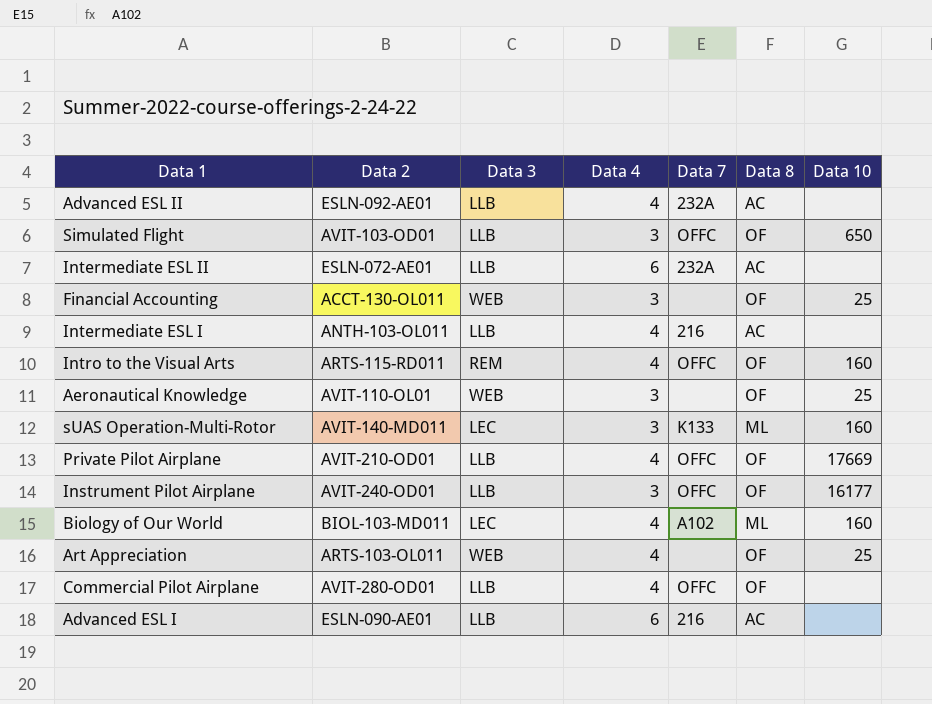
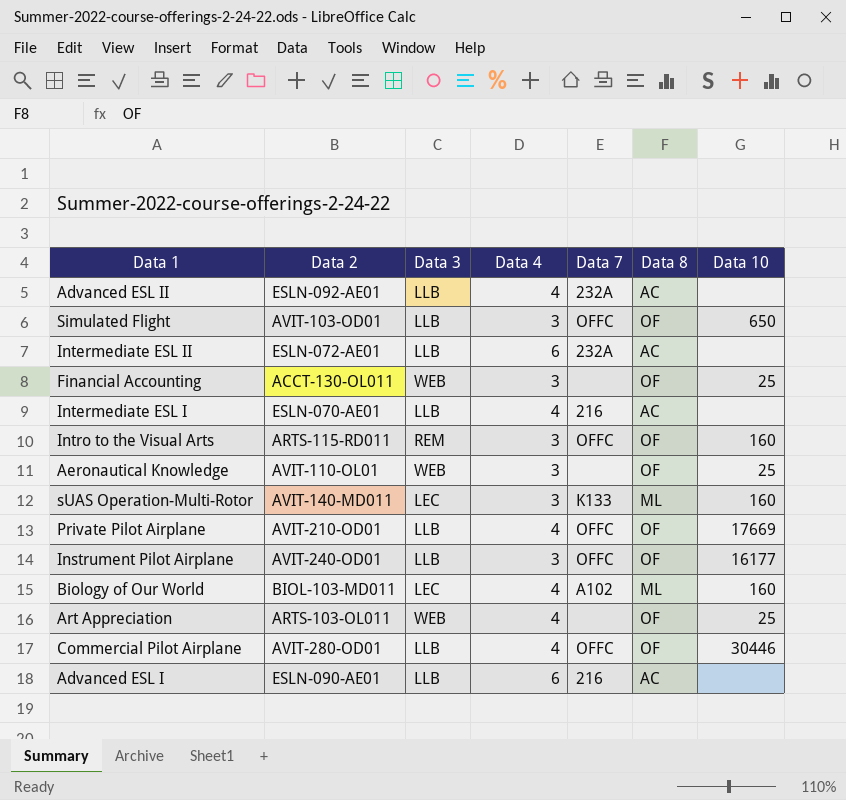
Intermediate ESL I | Data 2: ANTH-103-OL011 -> ESLN-070-AE01
Intro to the Visual Arts | Data 4: 4 -> 3
Commercial Pilot Airplane | Data 10: none -> 30446

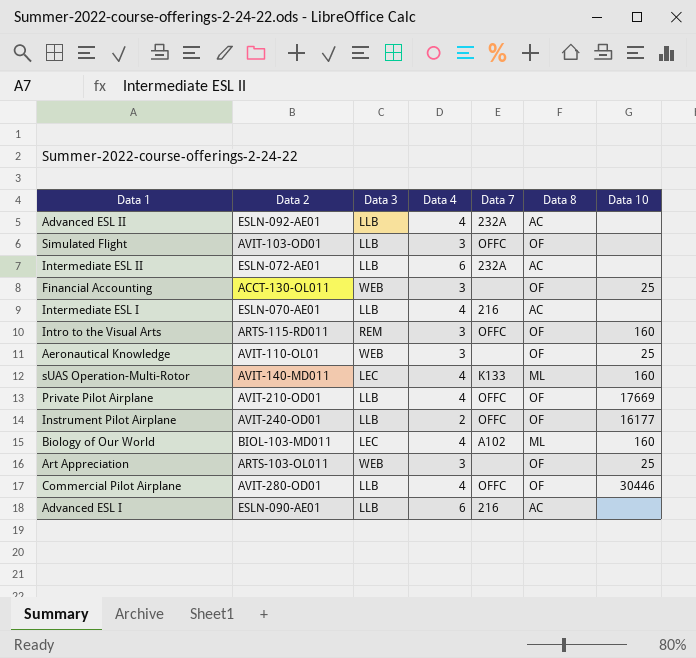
Simulated Flight | Data 10: 650 -> none
sUAS Operation-Multi-Rotor | Data 4: 3 -> 4
Instrument Pilot Airplane | Data 4: 3 -> 2
Art Appreciation | Data 4: 4 -> 3

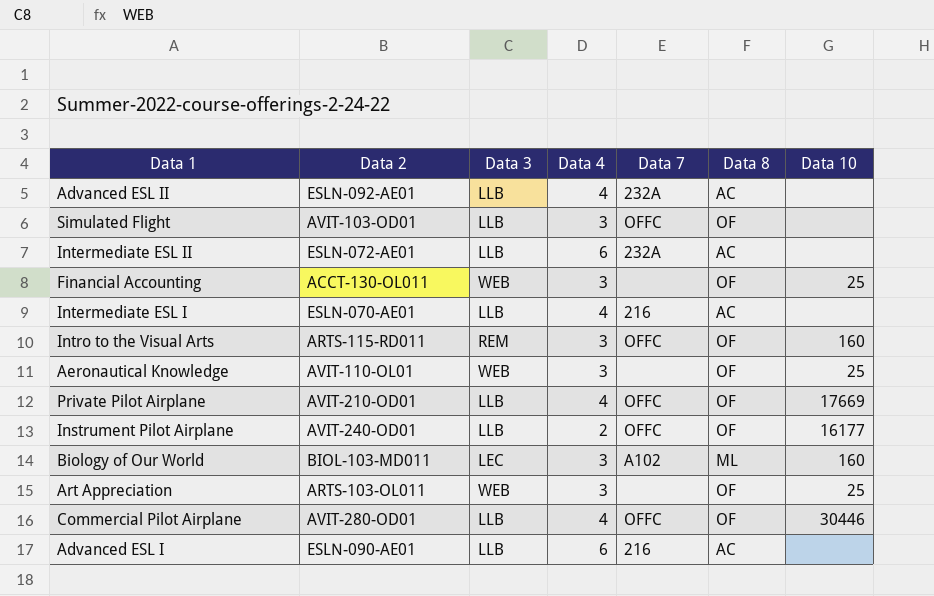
row sUAS Operation-Multi-Rotor: AVIT-140-MD011 | LEC | 4 | K133 | ML | 160 -> none
Biology of Our World | Data 4: 4 -> 3

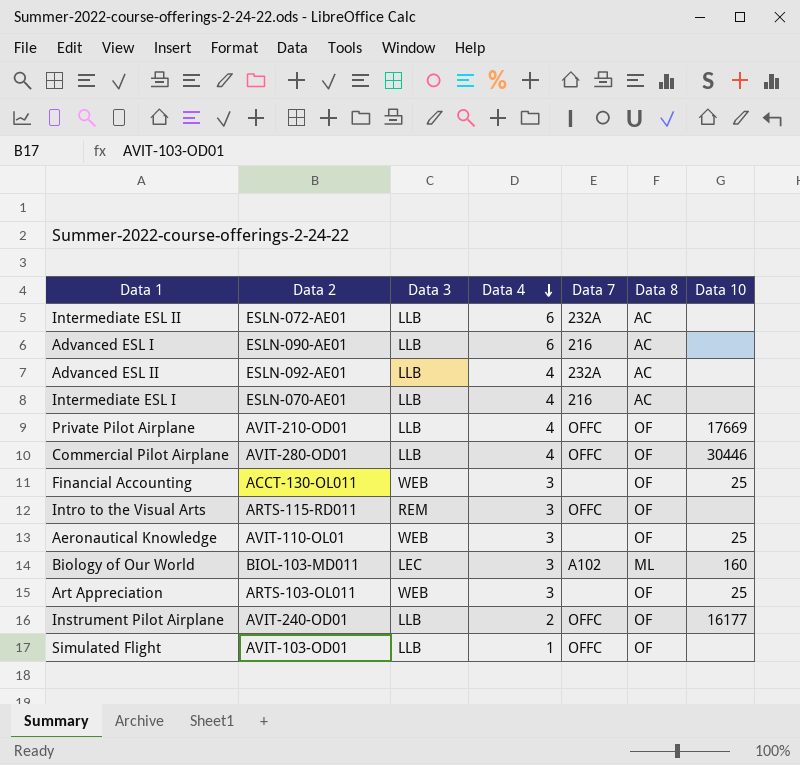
row order: none -> Data 4 descending
Intro to the Visual Arts | Data 10: 160 -> none
Simulated Flight | Data 4: 3 -> 1

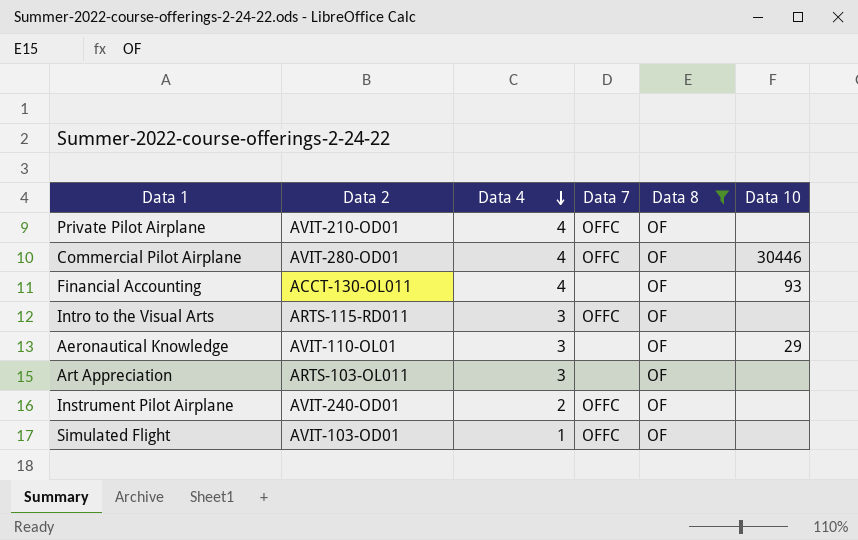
filter: none -> Data 8 = OF
column Data 3 | position: 3 -> none
Private Pilot Airplane | Data 10: 17669 -> none
Financial Accounting | Data 4: 3 -> 4
Financial Accounting | Data 10: 25 -> 93
Aeronautical Knowledge | Data 10: 25 -> 29
Art Appreciation | Data 10: 25 -> none
Instrument Pilot Airplane | Data 10: 16177 -> none

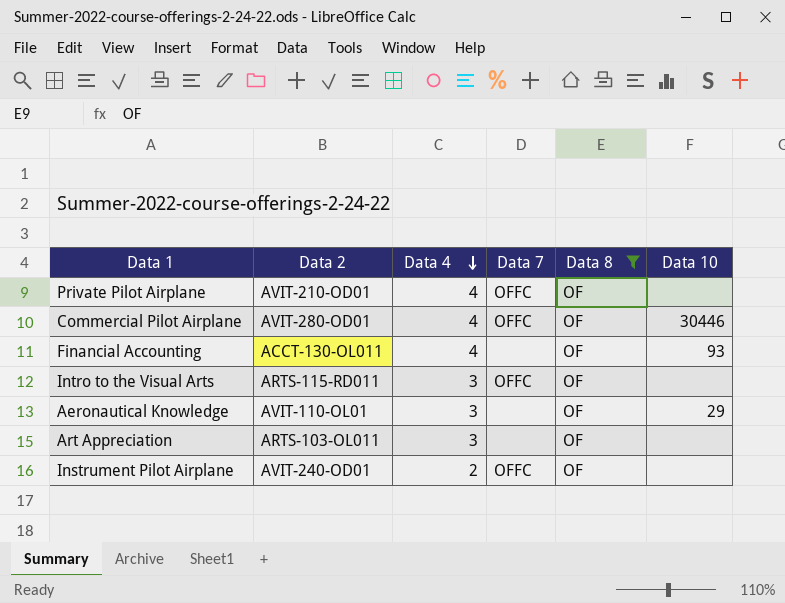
row Simulated Flight: AVIT-103-OD01 | 1 | OFFC | OF | none -> none

